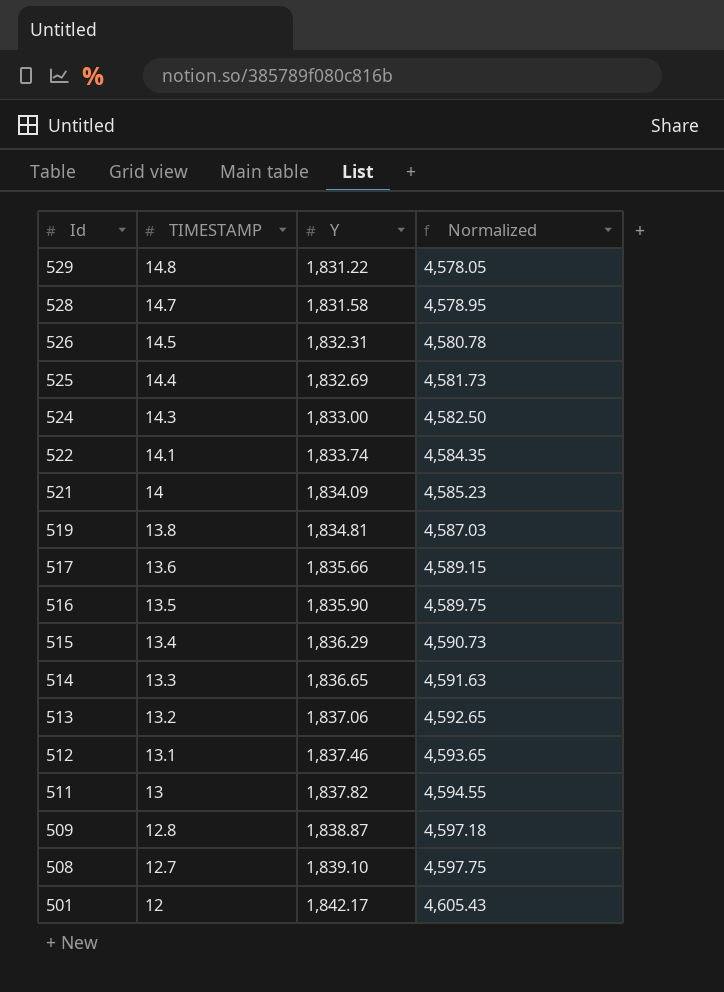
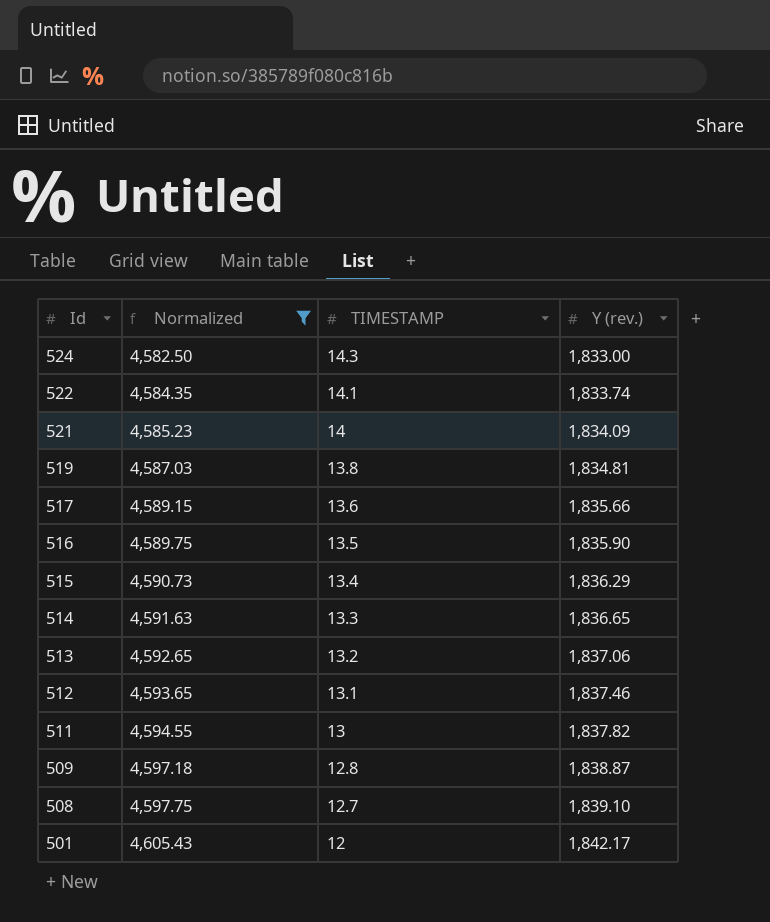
filter: none -> Normalized >= 4,582.50
column Normalized | position: 4 -> 2
column name: Y -> Y (rev.)

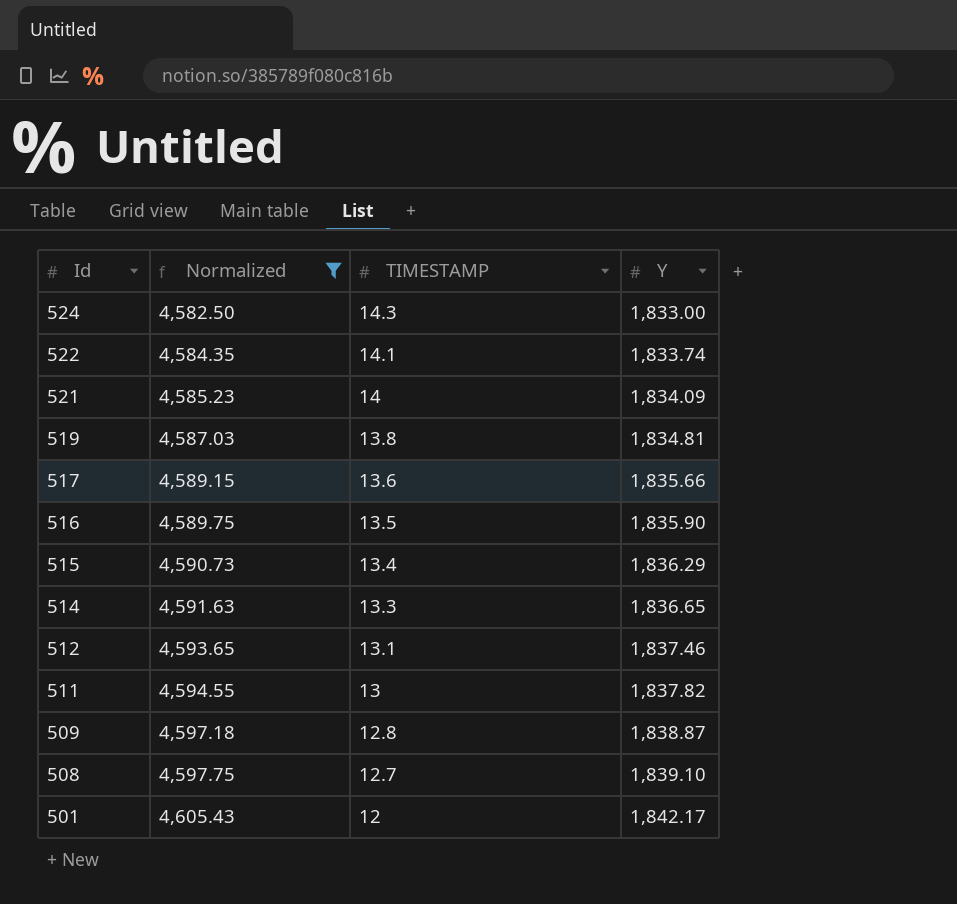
column name: Y (rev.) -> Y
row 513: 4,592.65 | 13.2 | 1,837.06 -> none

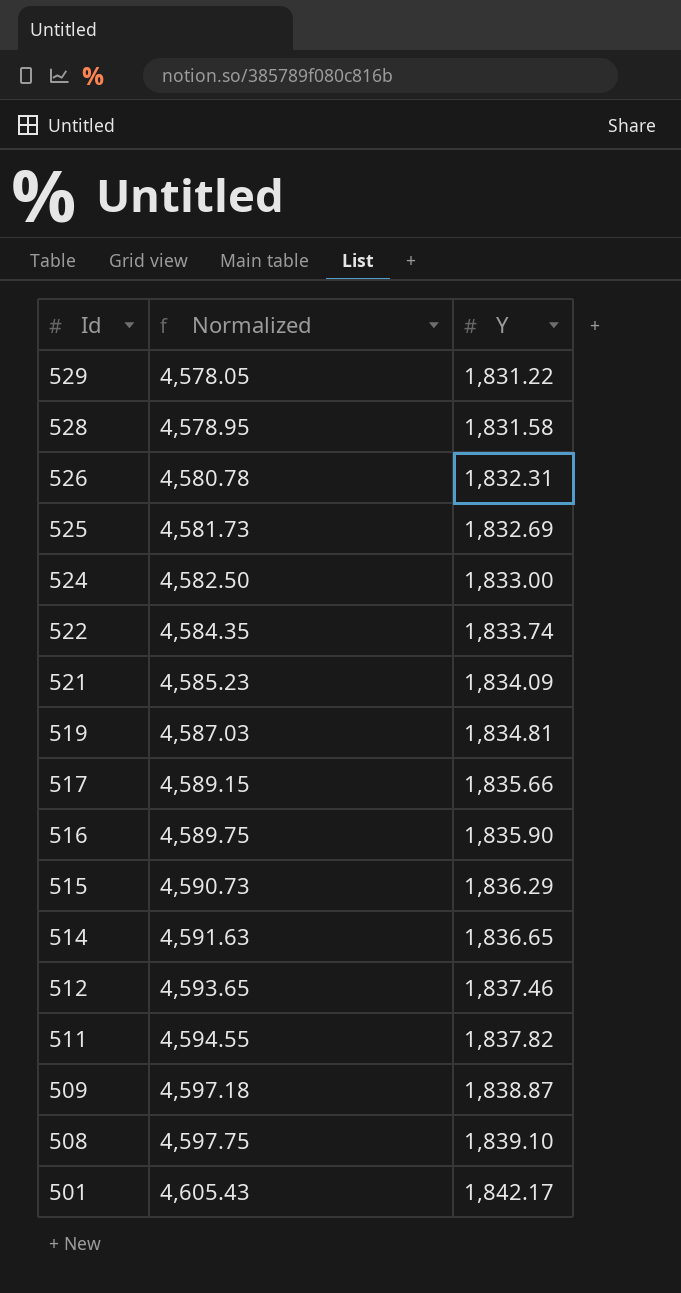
filter: Normalized >= 4,582.50 -> none
column TIMESTAMP | position: 3 -> none

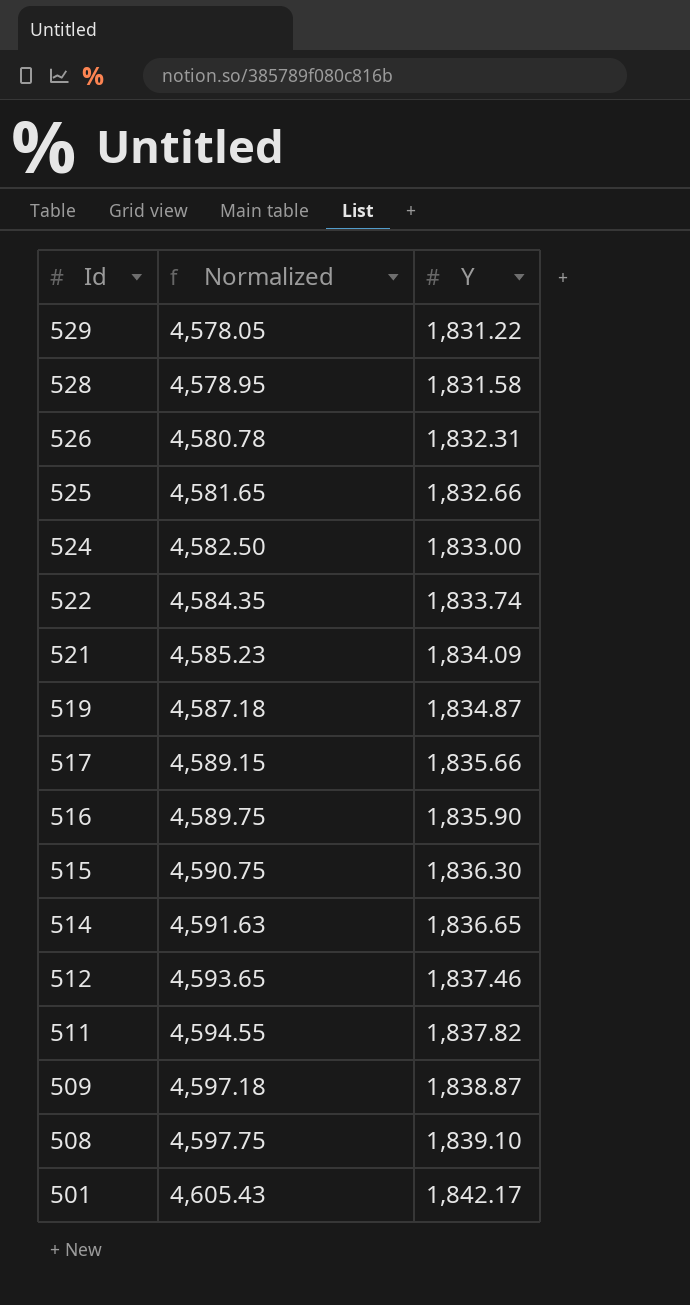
525 | Normalized: 4,581.73 -> 4,581.65
525 | Y: 1,832.69 -> 1,832.66
519 | Normalized: 4,587.03 -> 4,587.18
519 | Y: 1,834.81 -> 1,834.87
515 | Normalized: 4,590.73 -> 4,590.75
515 | Y: 1,836.29 -> 1,836.30

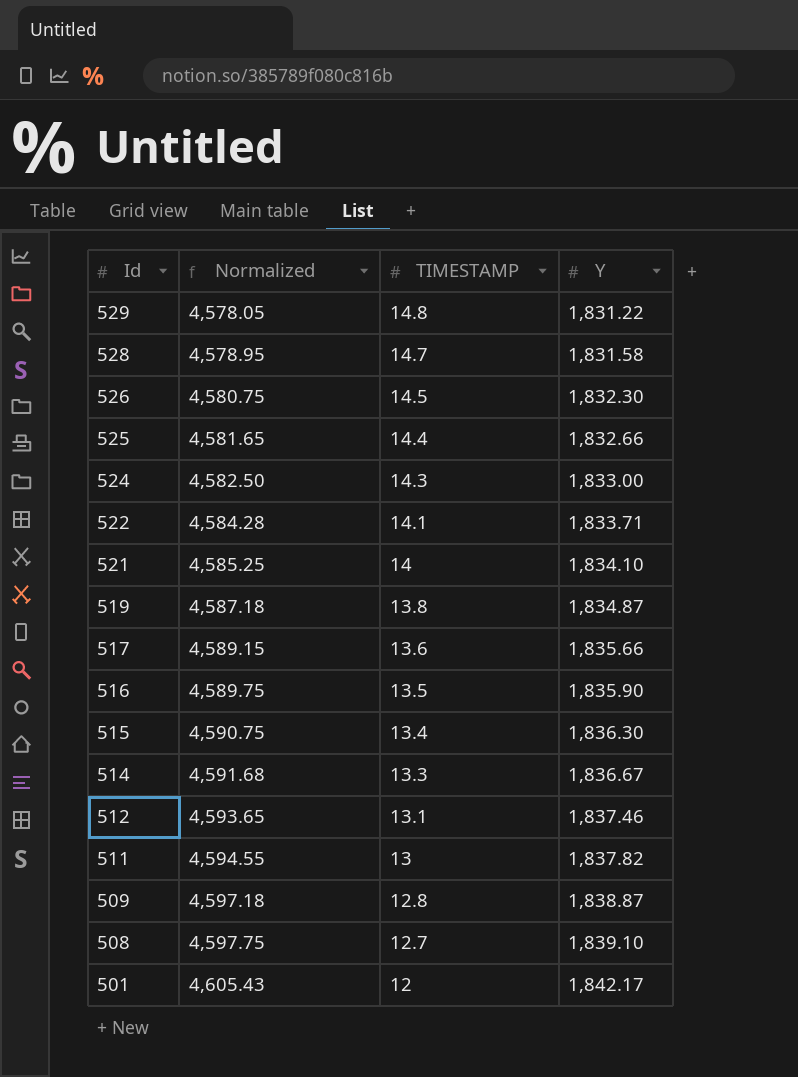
column TIMESTAMP | position: none -> 3
526 | Normalized: 4,580.78 -> 4,580.75
526 | Y: 1,832.31 -> 1,832.30
522 | Normalized: 4,584.35 -> 4,584.28
522 | Y: 1,833.74 -> 1,833.71
521 | Normalized: 4,585.23 -> 4,585.25
521 | Y: 1,834.09 -> 1,834.10
514 | Normalized: 4,591.63 -> 4,591.68
514 | Y: 1,836.65 -> 1,836.67

